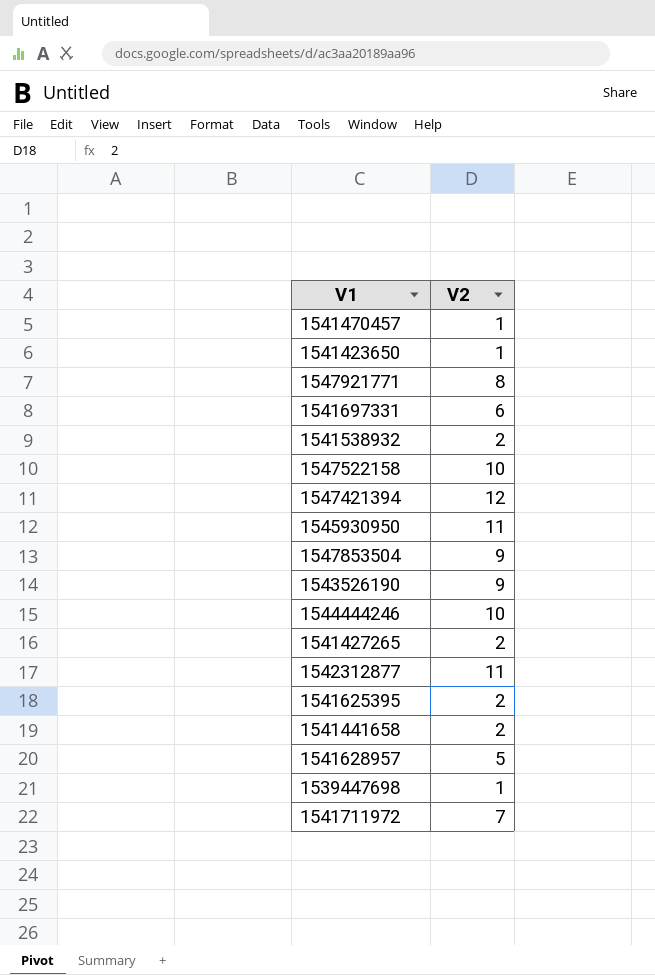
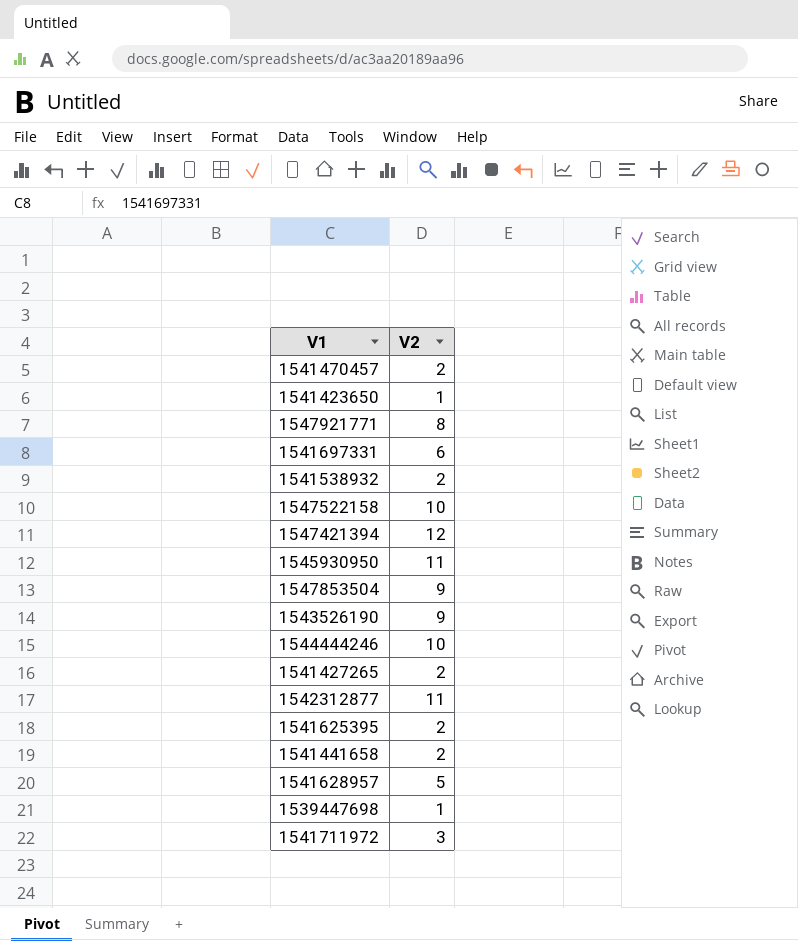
1541470457 | V2: 1 -> 2
1541711972 | V2: 7 -> 3

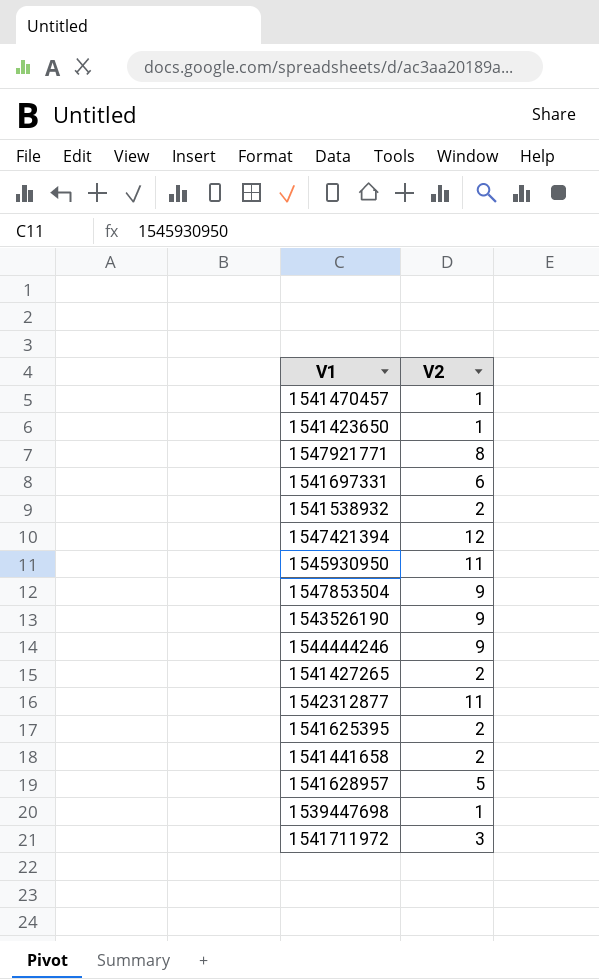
row 1547522158: 10 -> none
1541470457 | V2: 2 -> 1
1544444246 | V2: 10 -> 9

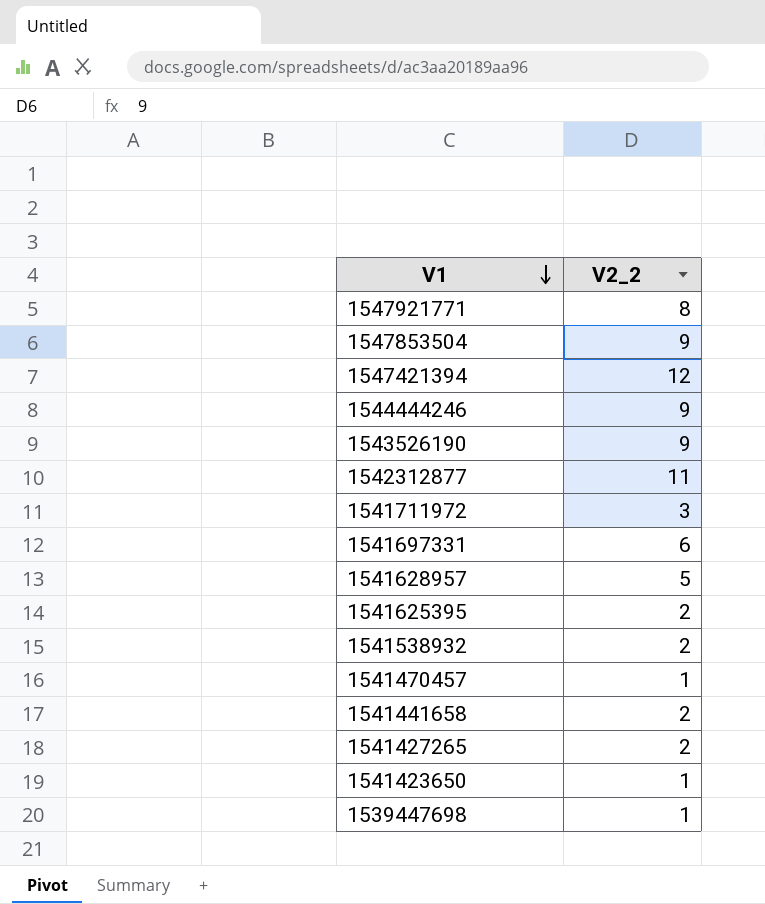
row order: none -> V1 descending
column name: V2 -> V2_2
row 1545930950: 11 -> none

